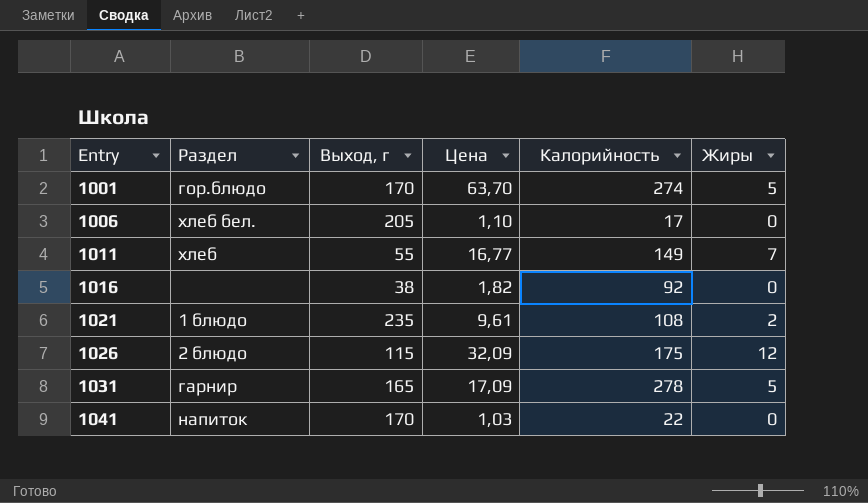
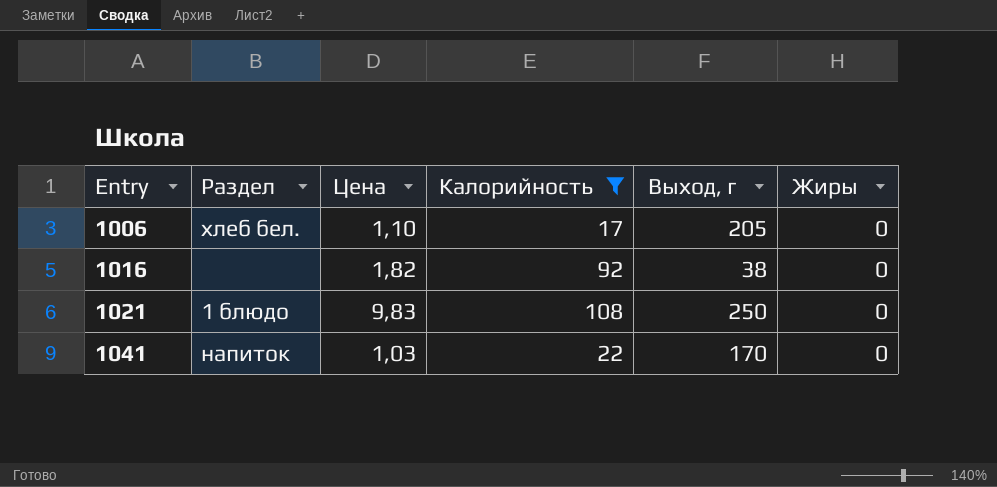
filter: none -> Калорийность <= 108
column Выход, г | position: 3 -> 5
1021 | Цена: 9,61 -> 9,83
1021 | Выход, г: 235 -> 250
1021 | Жиры: 2 -> 0

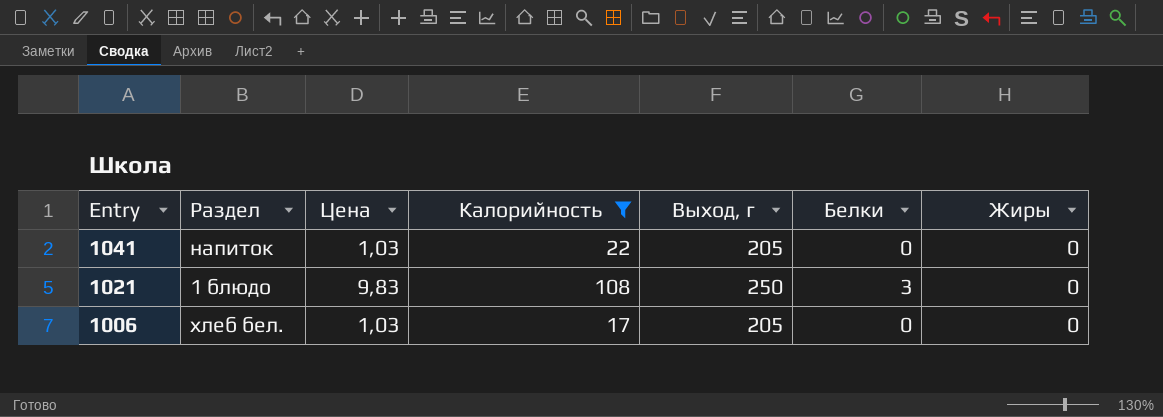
row order: Entry ascending -> Entry descending
column Белки | position: none -> 6
row 1016: none | 1,82 | 92 | 38 | 0 -> none
1041 | Выход, г: 170 -> 205
1006 | Цена: 1,10 -> 1,03

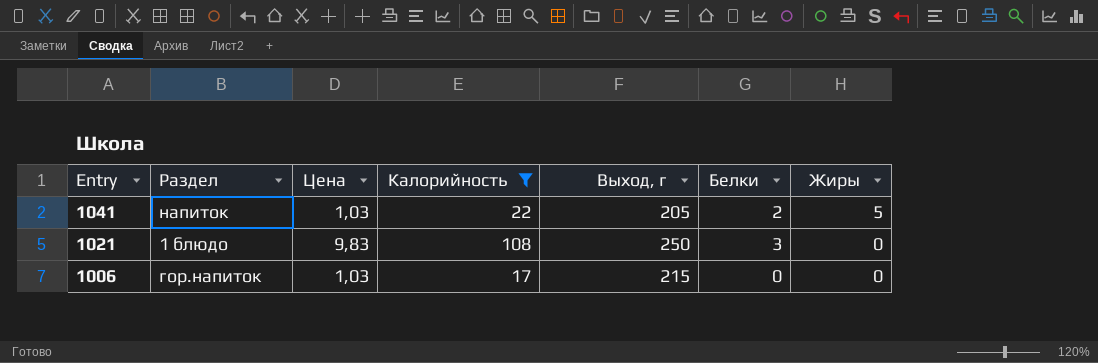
1041 | Белки: 0 -> 2
1041 | Жиры: 0 -> 5
1006 | Раздел: хлеб бел. -> гор.напиток
1006 | Выход, г: 205 -> 215

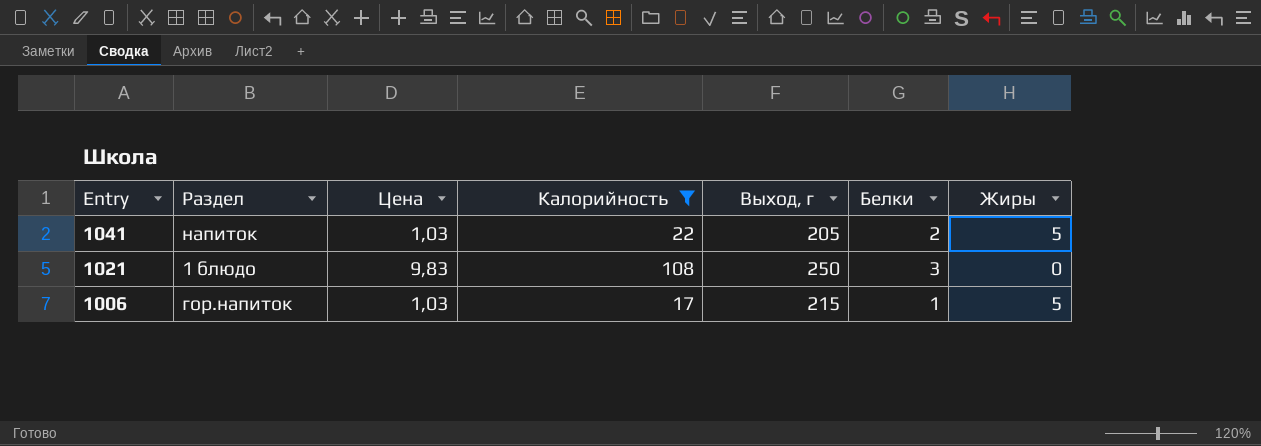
1006 | Белки: 0 -> 1
1006 | Жиры: 0 -> 5

